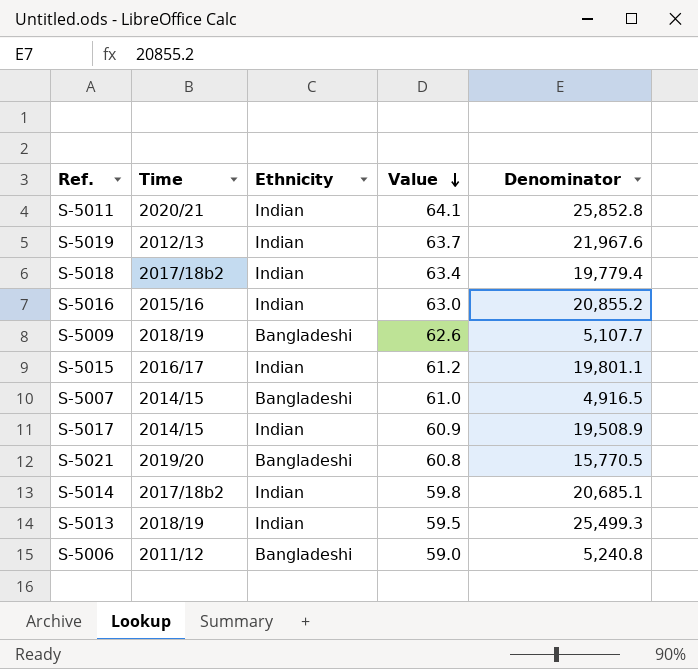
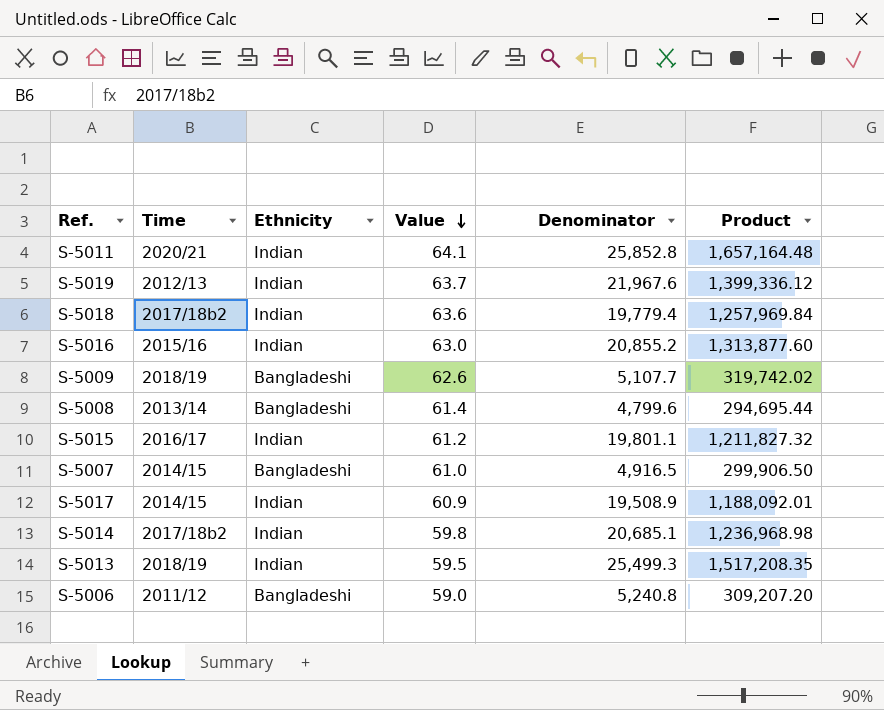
column Product | formula: none -> [Value] * [Denominator]
row S-5021: 2019/20 | Bangladeshi | 60.8 | 15,770.5 -> none
S-5018 | Value: 63.4 -> 63.6
row S-5008: none -> 2013/14 | Bangladeshi | 61.4 | 4,799.6 | 294,695.44

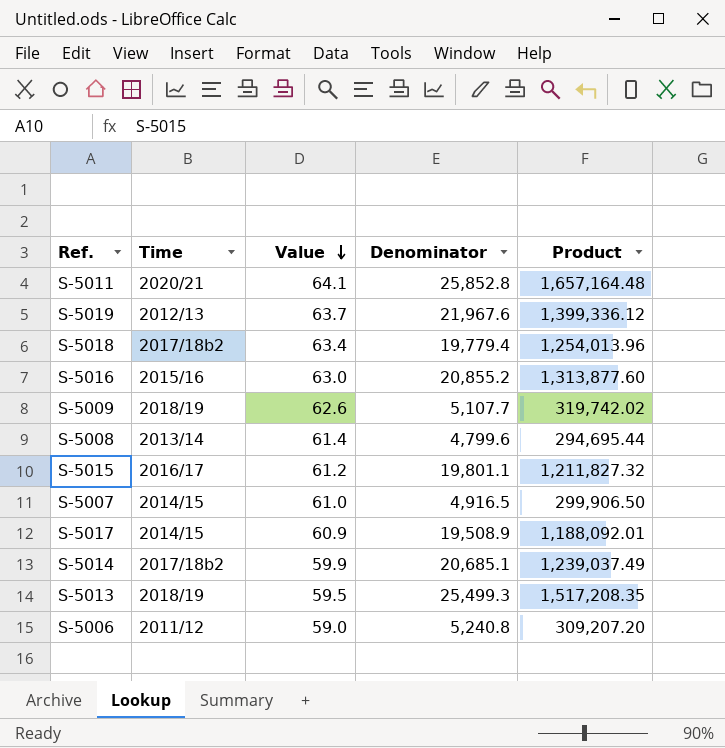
column Ethnicity | position: 3 -> none
S-5018 | Value: 63.6 -> 63.4
S-5018 | Product: 1,257,969.84 -> 1,254,013.96
S-5014 | Value: 59.8 -> 59.9
S-5014 | Product: 1,236,968.98 -> 1,239,037.49

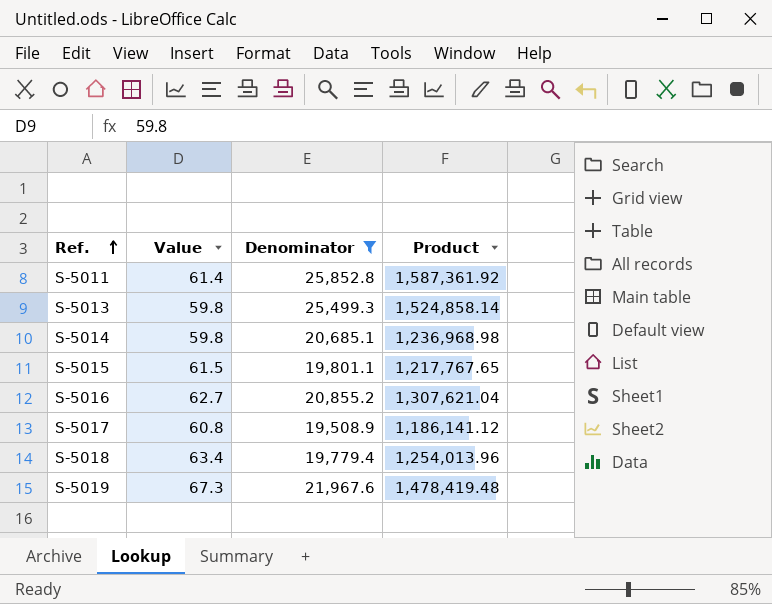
filter: none -> Denominator >= 19,508.9
row order: Value descending -> Ref. ascending
column Time | position: 2 -> none
S-5011 | Value: 64.1 -> 61.4
S-5011 | Product: 1,657,164.48 -> 1,587,361.92
S-5013 | Value: 59.5 -> 59.8
S-5013 | Product: 1,517,208.35 -> 1,524,858.14
S-5014 | Value: 59.9 -> 59.8
S-5014 | Product: 1,239,037.49 -> 1,236,968.98
S-5015 | Value: 61.2 -> 61.5
S-5015 | Product: 1,211,827.32 -> 1,217,767.65
S-5016 | Value: 63.0 -> 62.7
S-5016 | Product: 1,313,877.60 -> 1,307,621.04
S-5017 | Value: 60.9 -> 60.8
S-5017 | Product: 1,188,092.01 -> 1,186,141.12
S-5019 | Value: 63.7 -> 67.3
S-5019 | Product: 1,399,336.12 -> 1,478,419.48

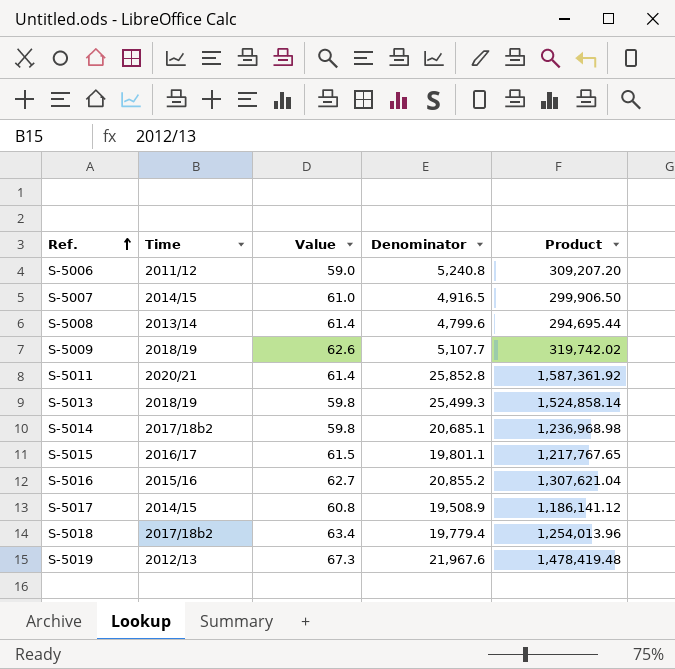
filter: Denominator >= 19,508.9 -> none
column Time | position: none -> 2

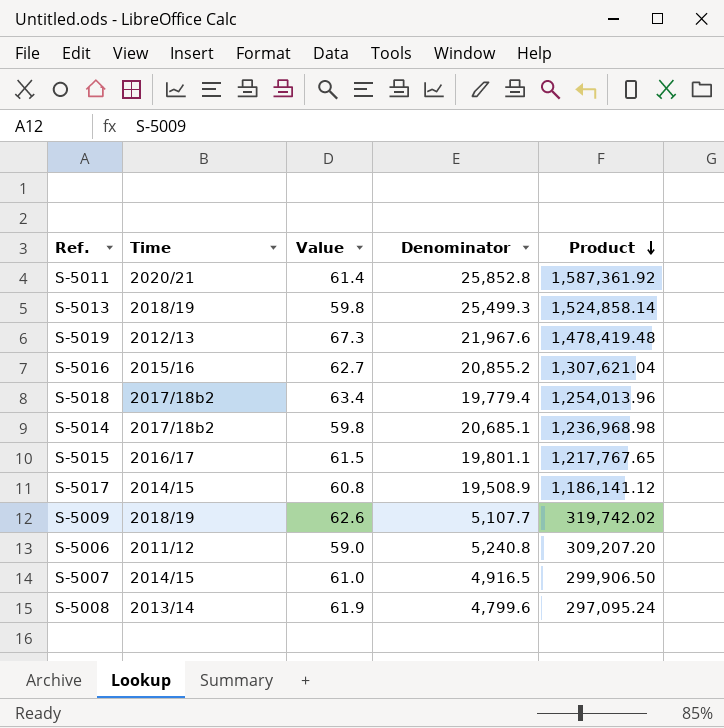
row order: Ref. ascending -> Product descending
S-5008 | Value: 61.4 -> 61.9
S-5008 | Product: 294,695.44 -> 297,095.24

